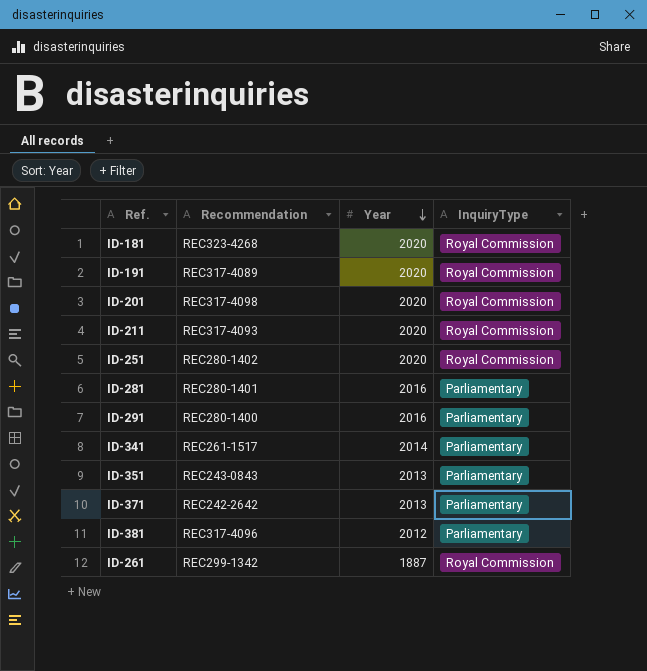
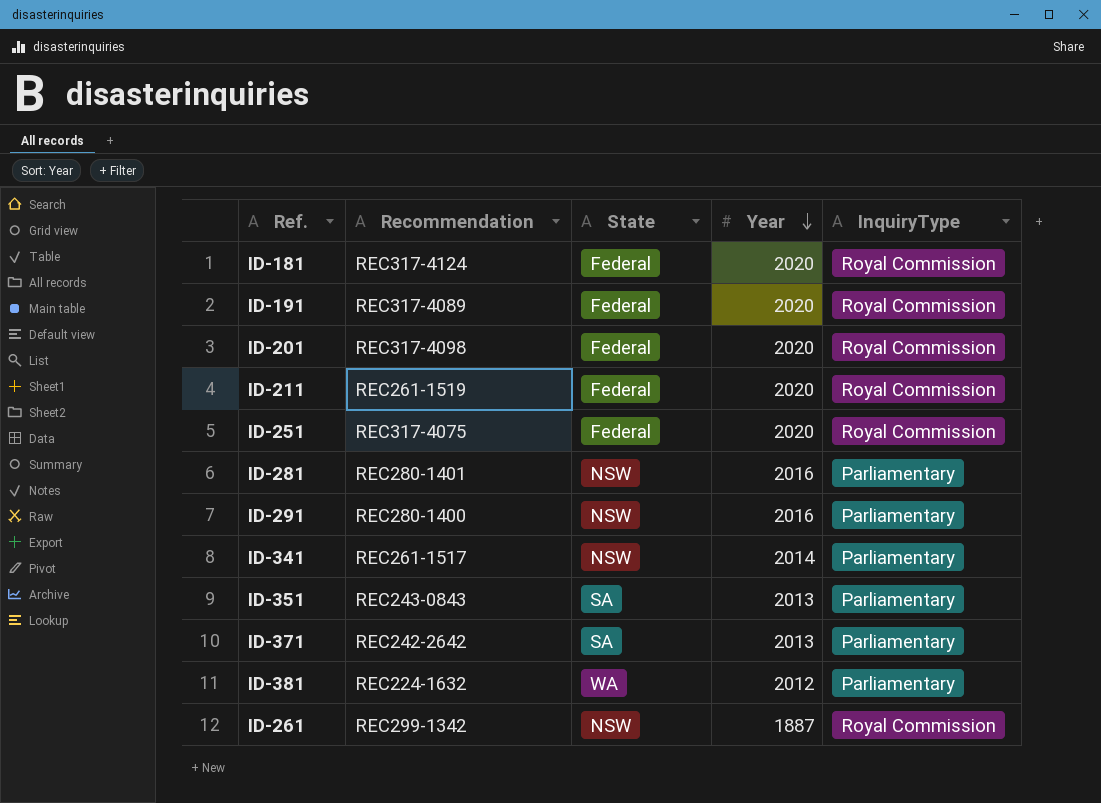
column State | position: none -> 3
ID-181 | Recommendation: REC323-4268 -> REC317-4124
ID-211 | Recommendation: REC317-4093 -> REC261-1519
ID-251 | Recommendation: REC280-1402 -> REC317-4075
ID-381 | Recommendation: REC317-4096 -> REC224-1632

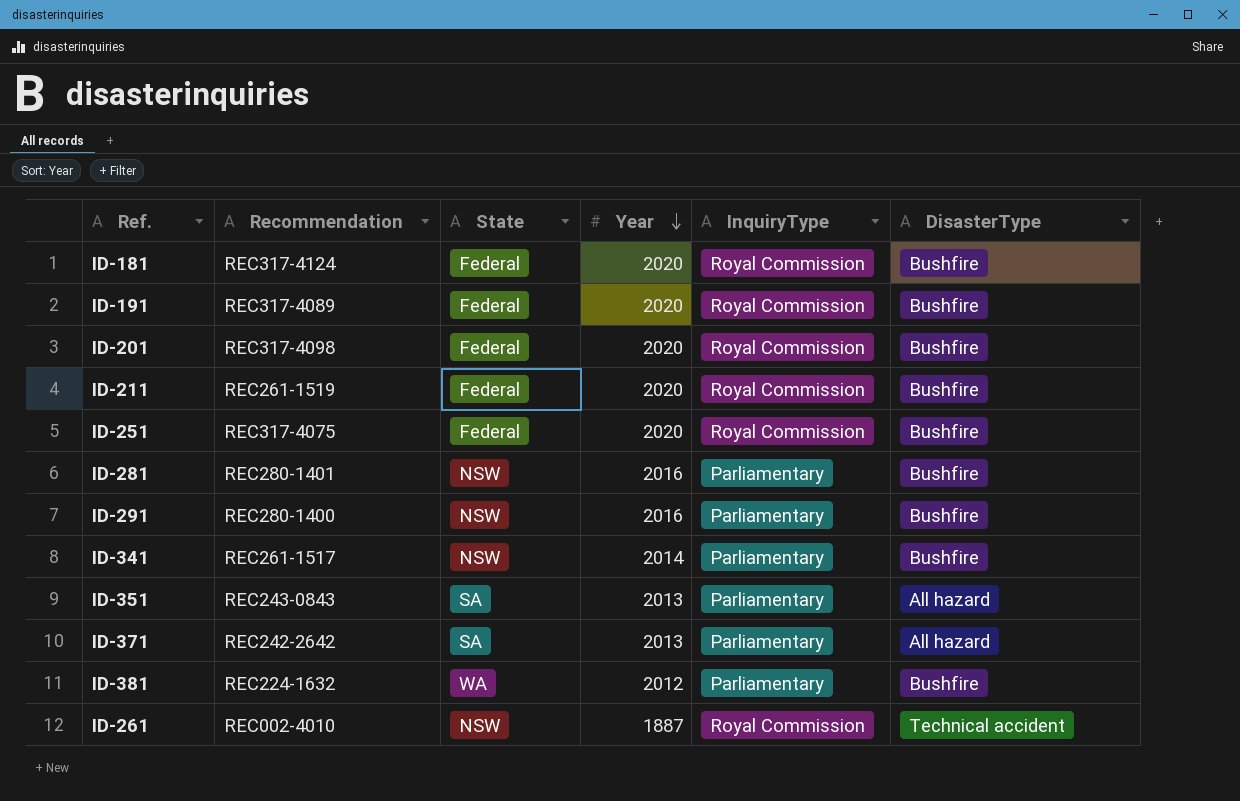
column DisasterType | position: none -> 6
ID-261 | Recommendation: REC299-1342 -> REC002-4010

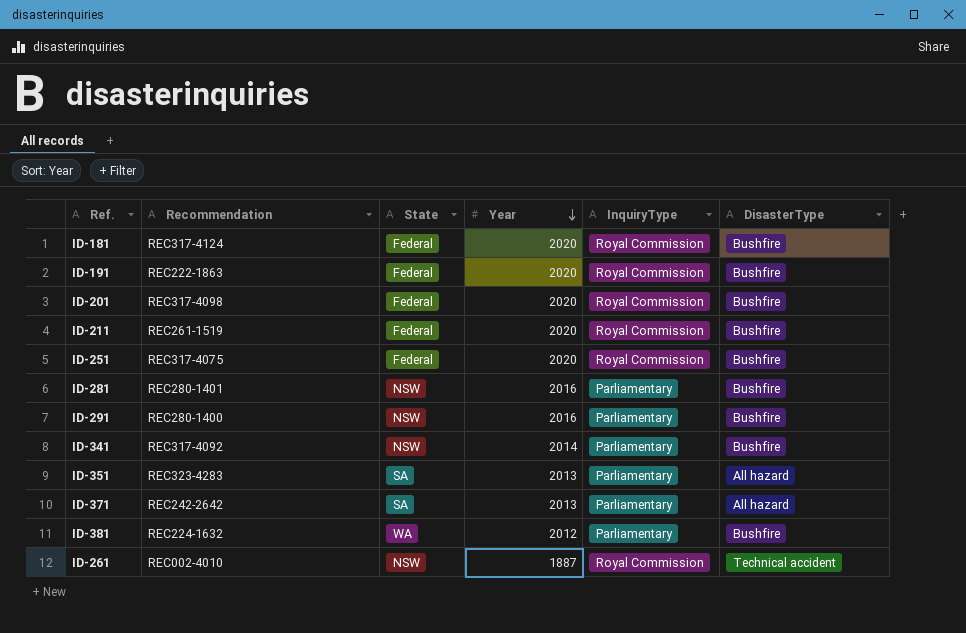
ID-191 | Recommendation: REC317-4089 -> REC222-1863
ID-341 | Recommendation: REC261-1517 -> REC317-4092
ID-351 | Recommendation: REC243-0843 -> REC323-4283

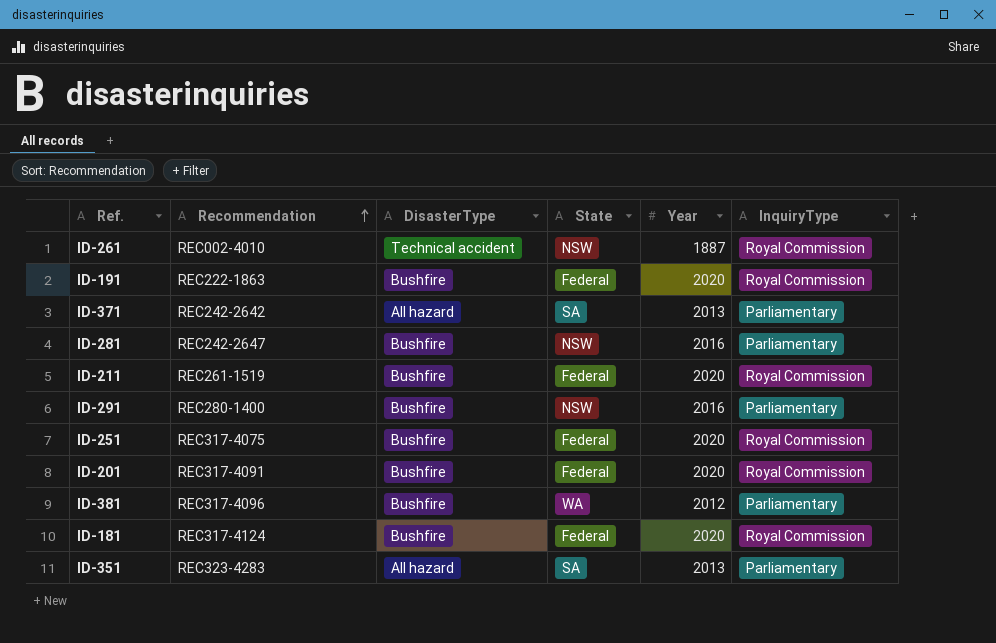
row order: Year descending -> Recommendation ascending
column DisasterType | position: 6 -> 3
row ID-341: REC317-4092 | NSW | 2014 | Parliamentary | Bushfire -> none
ID-281 | Recommendation: REC280-1401 -> REC242-2647
ID-201 | Recommendation: REC317-4098 -> REC317-4091
ID-381 | Recommendation: REC224-1632 -> REC317-4096

